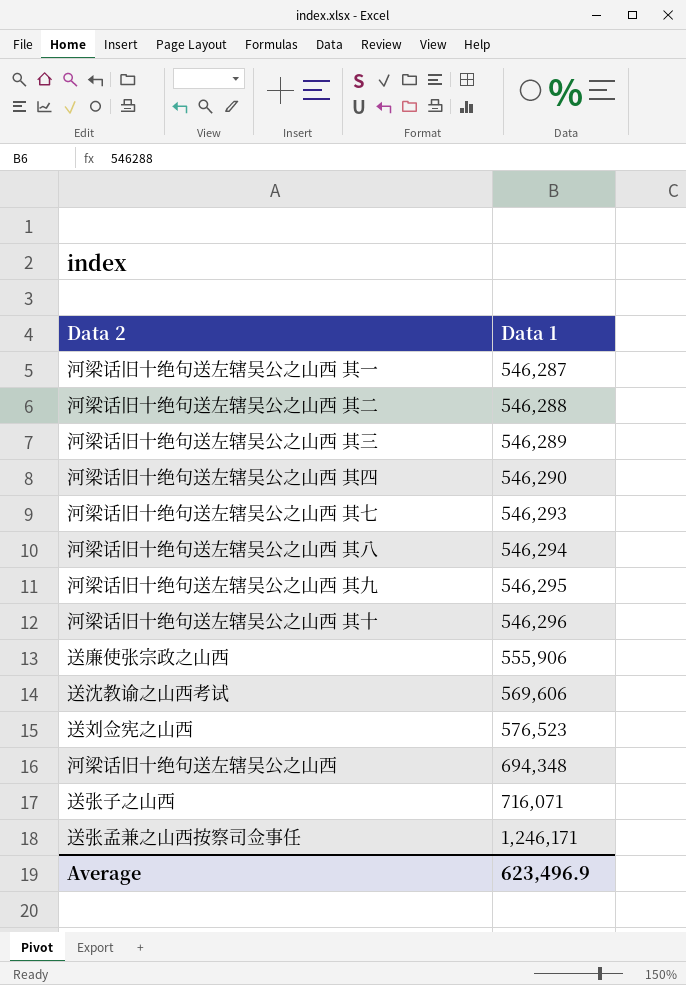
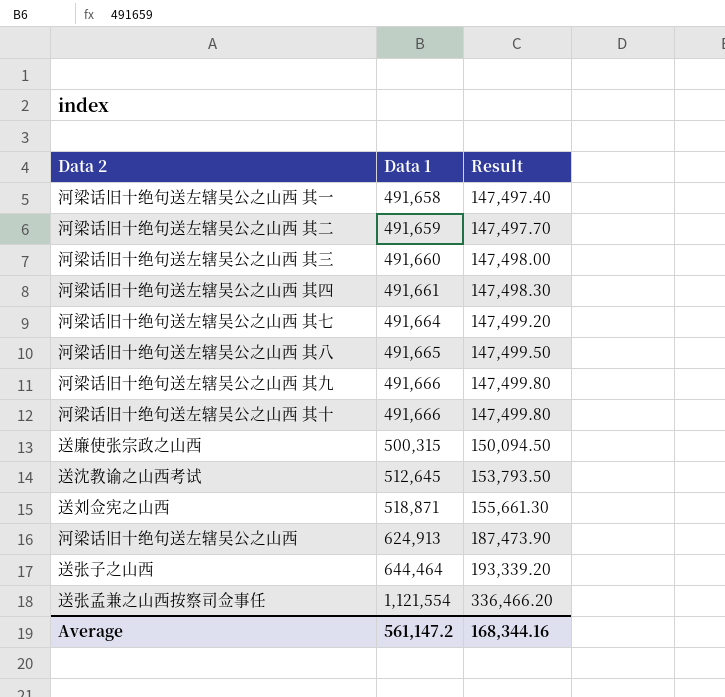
column Result | formula: none -> [Data 1] * 0.3
河梁话旧十绝句送左辖吴公之山西 其一 | Data 1: 546,287 -> 491,658
河梁话旧十绝句送左辖吴公之山西 其二 | Data 1: 546,288 -> 491,659
河梁话旧十绝句送左辖吴公之山西 其三 | Data 1: 546,289 -> 491,660
河梁话旧十绝句送左辖吴公之山西 其四 | Data 1: 546,290 -> 491,661
河梁话旧十绝句送左辖吴公之山西 其七 | Data 1: 546,293 -> 491,664
河梁话旧十绝句送左辖吴公之山西 其八 | Data 1: 546,294 -> 491,665
河梁话旧十绝句送左辖吴公之山西 其九 | Data 1: 546,295 -> 491,666
河梁话旧十绝句送左辖吴公之山西 其十 | Data 1: 546,296 -> 491,666
送廉使张宗政之山西 | Data 1: 555,906 -> 500,315
送沈教谕之山西考试 | Data 1: 569,606 -> 512,645
送刘佥宪之山西 | Data 1: 576,523 -> 518,871
河梁话旧十绝句送左辖吴公之山西 | Data 1: 694,348 -> 624,913
送张子之山西 | Data 1: 716,071 -> 644,464
送张孟兼之山西按察司佥事任 | Data 1: 1,246,171 -> 1,121,554
Average | Data 1: 623,496.9 -> 561,147.2

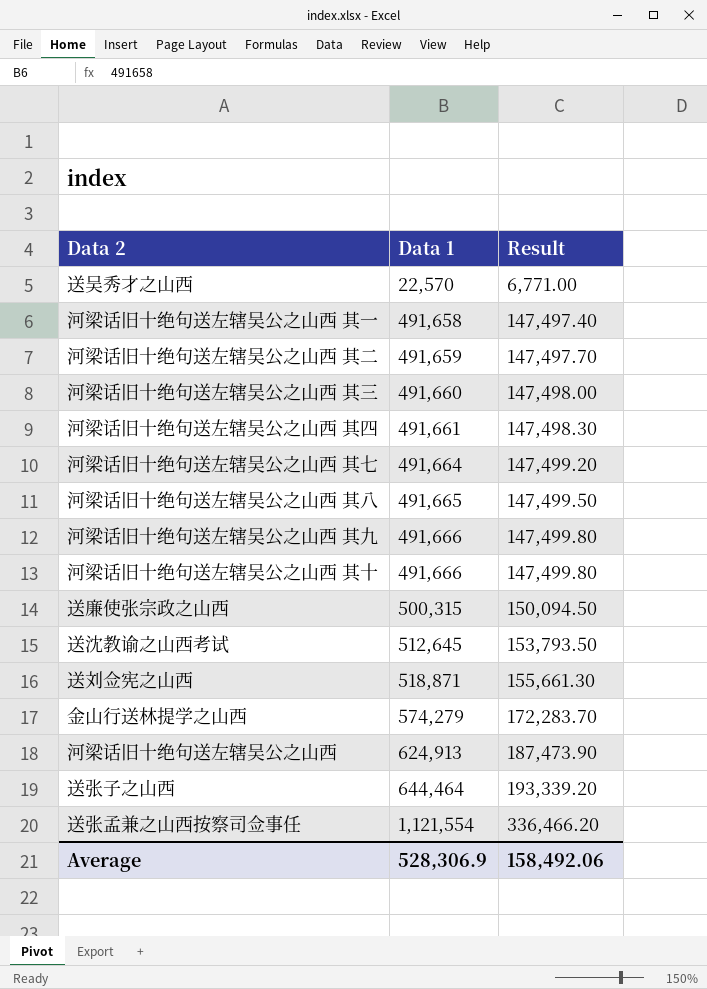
row 送吴秀才之山西: none -> 22,570 | 6,771.00
row 金山行送林提学之山西: none -> 574,279 | 172,283.70
Average | Data 1: 561,147.2 -> 528,306.9
Average | Result: 168,344.16 -> 158,492.06

